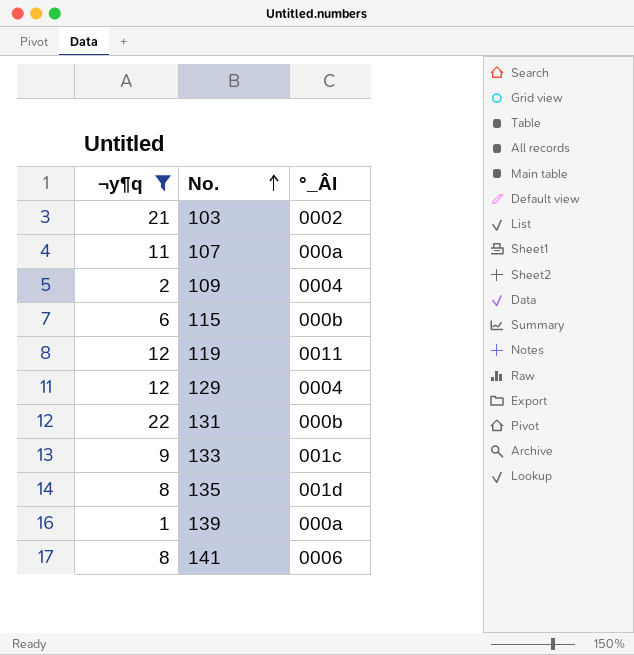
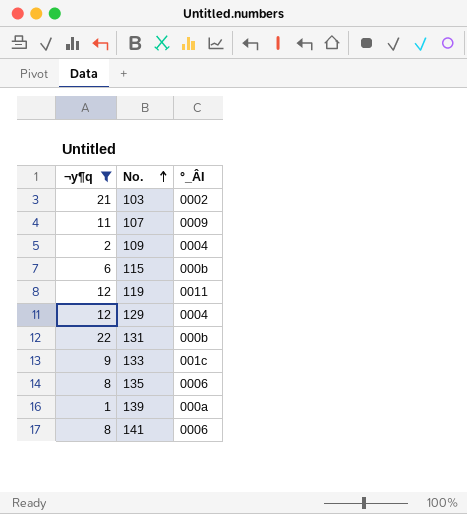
107 | °_ÂI: 000a -> 0009
135 | °_ÂI: 001d -> 0006

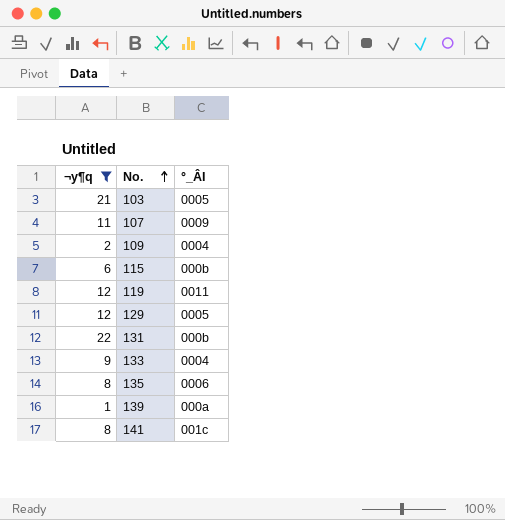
103 | °_ÂI: 0002 -> 0005
129 | °_ÂI: 0004 -> 0005
133 | °_ÂI: 001c -> 0004
141 | °_ÂI: 0006 -> 001c

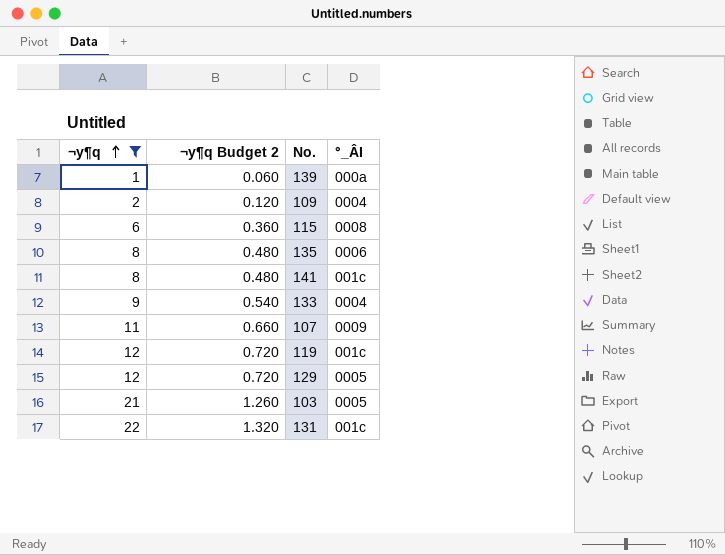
row order: No. ascending -> ¬y¶q ascending
column ¬y¶q Budget 2 | formula: none -> [¬y¶q] * 0.06
115 | °_ÂI: 000b -> 0008
119 | °_ÂI: 0011 -> 001c
131 | °_ÂI: 000b -> 001c

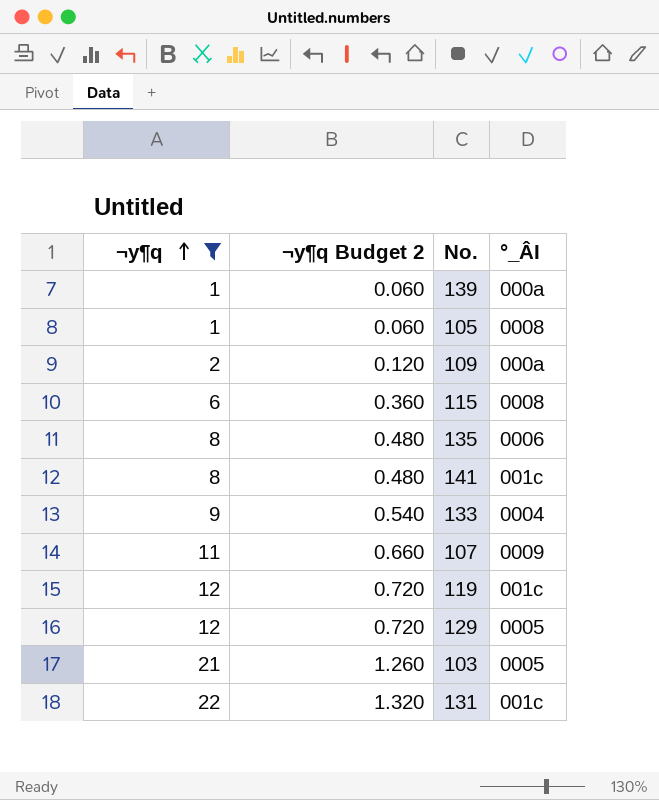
row 105: none -> 1 | 0.060 | 0008
109 | °_ÂI: 0004 -> 000a

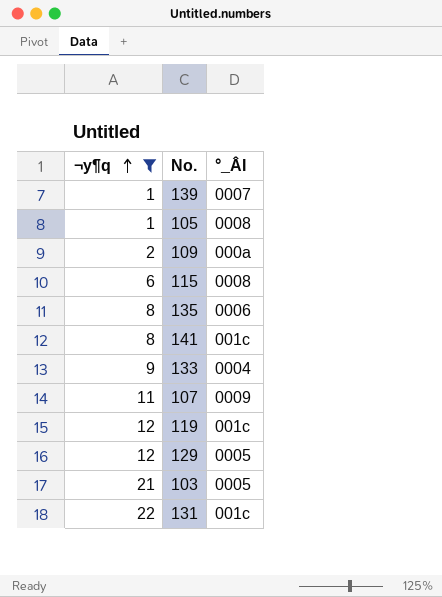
column ¬y¶q Budget 2 | formula: [¬y¶q] * 0.06 -> none
139 | °_ÂI: 000a -> 0007

